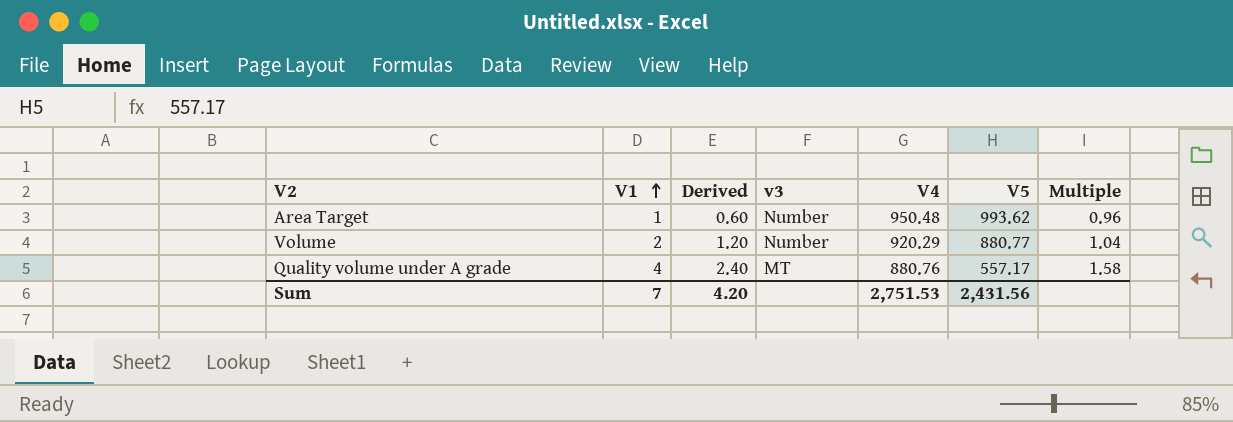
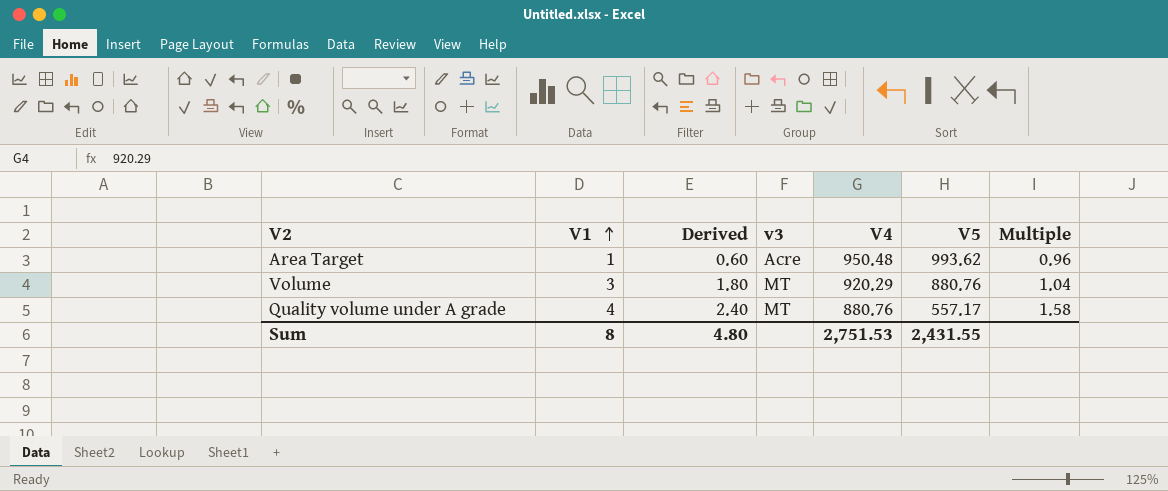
Area Target | v3: Number -> Acre
Volume | V1: 2 -> 3
Volume | Derived: 1.20 -> 1.80
Volume | v3: Number -> MT
Volume | V5: 880.77 -> 880.76
Sum | V1: 7 -> 8
Sum | Derived: 4.20 -> 4.80
Sum | V5: 2,431.56 -> 2,431.55

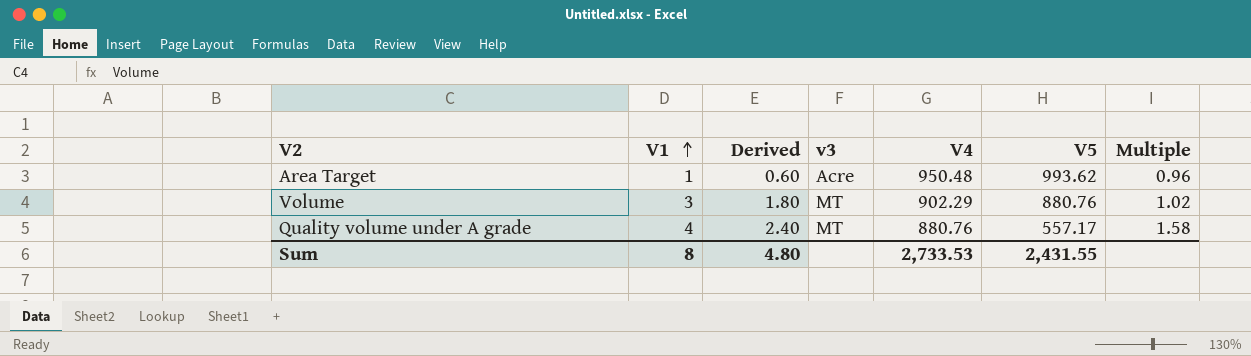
Volume | V4: 920.29 -> 902.29
Volume | Multiple: 1.04 -> 1.02
Sum | V4: 2,751.53 -> 2,733.53

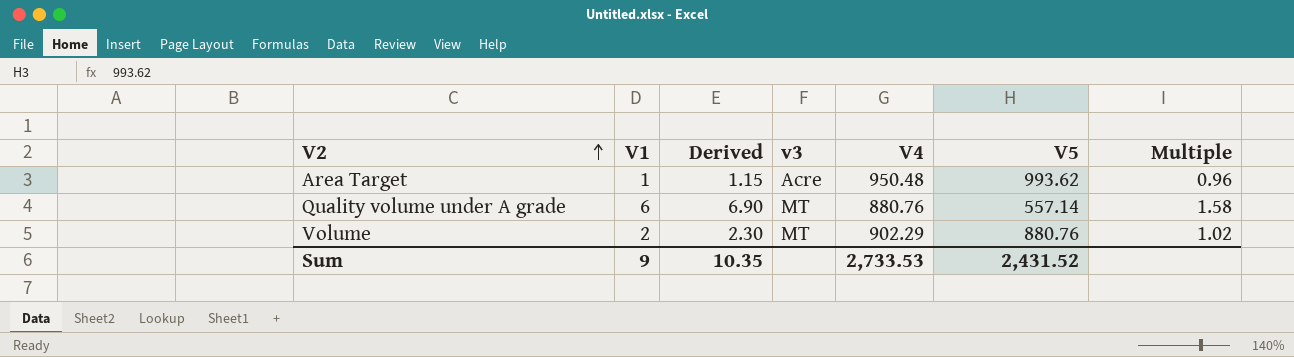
row order: V1 ascending -> V2 ascending
column Derived | formula: [V1] * 0.6 -> [V1] * 1.15
Quality volume under A grade | V1: 4 -> 6
Quality volume under A grade | V5: 557.17 -> 557.14
Volume | V1: 3 -> 2
Sum | V1: 8 -> 9
Sum | Derived: 4.80 -> 10.35
Sum | V5: 2,431.55 -> 2,431.52

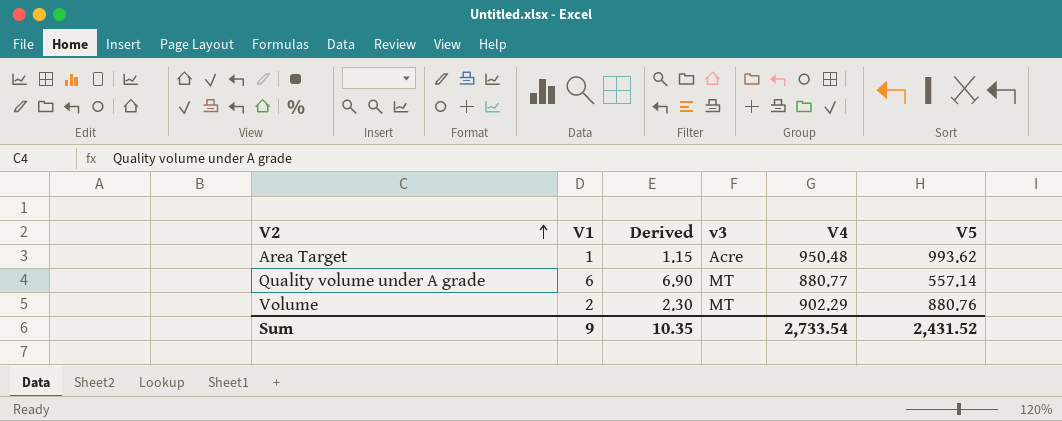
column Multiple | formula: [V4] / [V5] -> none
Quality volume under A grade | V4: 880.76 -> 880.77
Sum | V4: 2,733.53 -> 2,733.54

